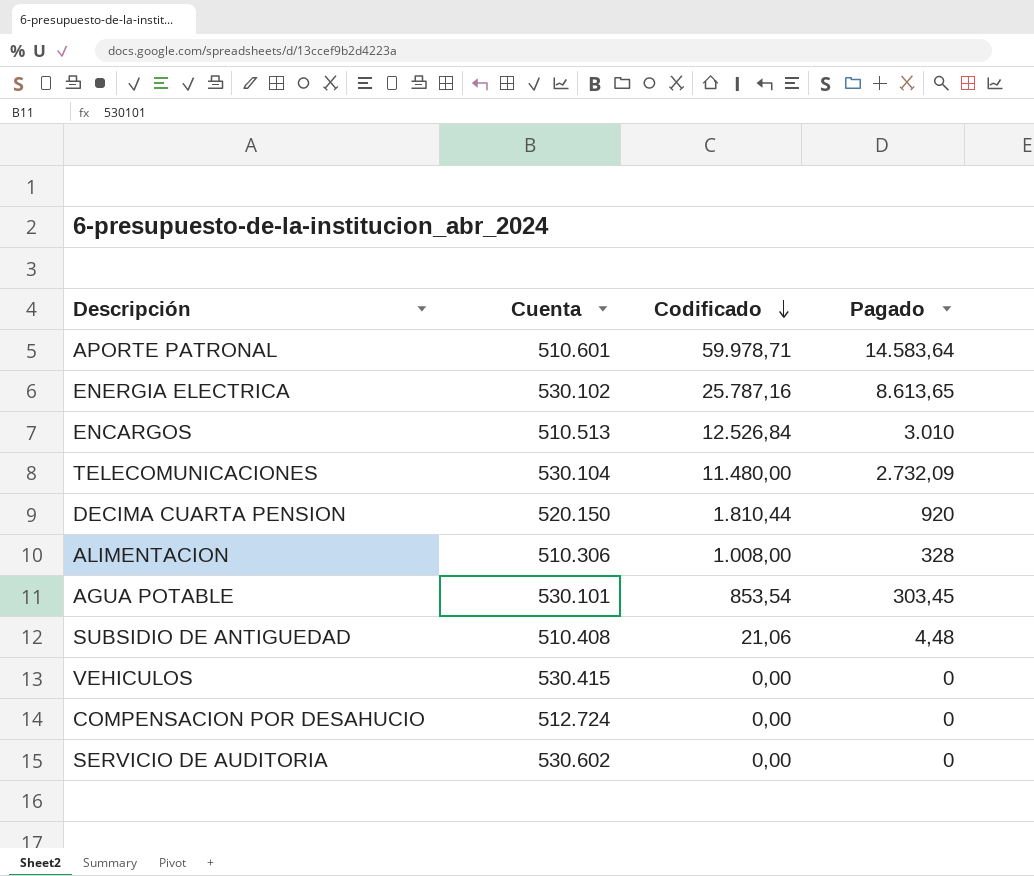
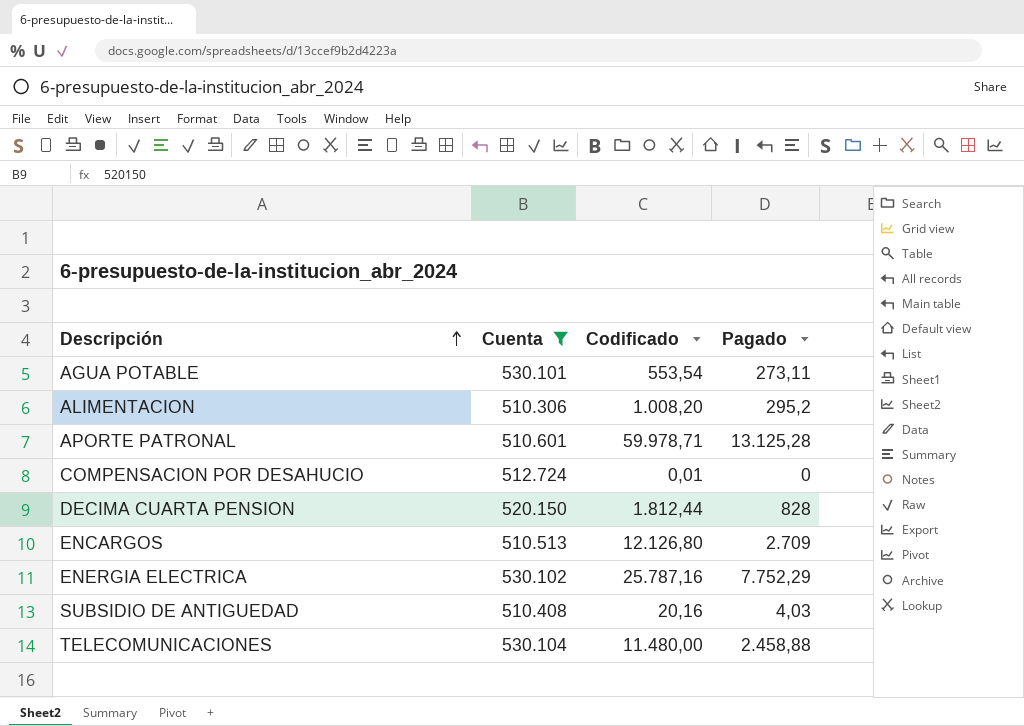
filter: none -> Cuenta <= 530.104
row order: Codificado descending -> Descripción ascending
AGUA POTABLE | Codificado: 853,54 -> 553,54
AGUA POTABLE | Pagado: 303,45 -> 273,11
ALIMENTACION | Codificado: 1.008,00 -> 1.008,20
ALIMENTACION | Pagado: 328 -> 295,2
APORTE PATRONAL | Pagado: 14.583,64 -> 13.125,28
COMPENSACION POR DESAHUCIO | Codificado: 0,00 -> 0,01
DECIMA CUARTA PENSION | Codificado: 1.810,44 -> 1.812,44
DECIMA CUARTA PENSION | Pagado: 920 -> 828
ENCARGOS | Codificado: 12.526,84 -> 12.126,80
ENCARGOS | Pagado: 3.010 -> 2.709
ENERGIA ELECTRICA | Pagado: 8.613,65 -> 7.752,29
SUBSIDIO DE ANTIGUEDAD | Codificado: 21,06 -> 20,16
SUBSIDIO DE ANTIGUEDAD | Pagado: 4,48 -> 4,03
TELECOMUNICACIONES | Pagado: 2.732,09 -> 2.458,88

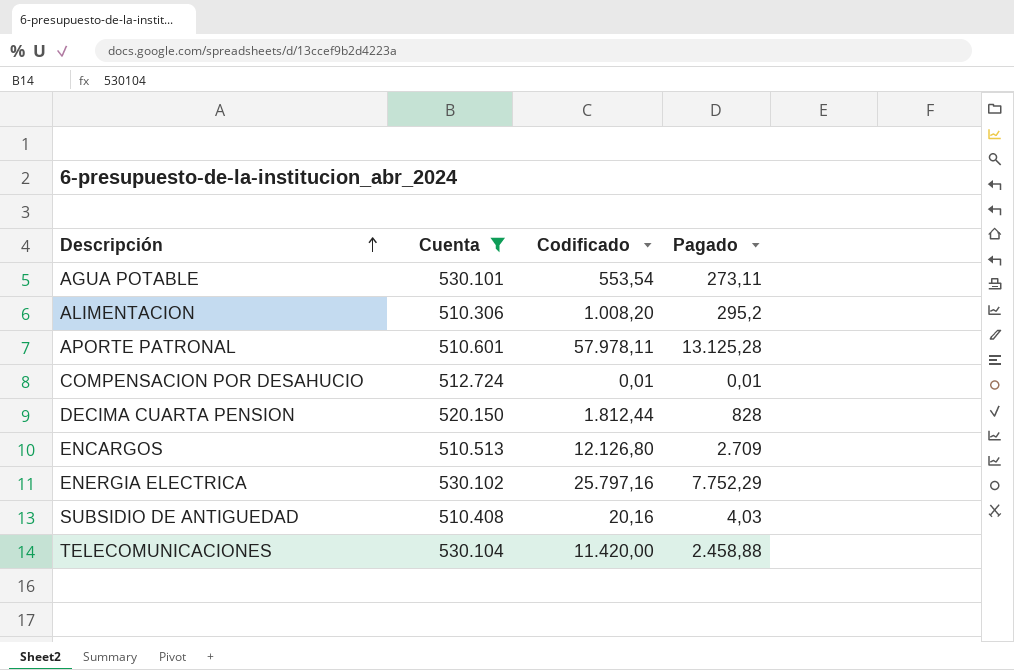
APORTE PATRONAL | Codificado: 59.978,71 -> 57.978,11
COMPENSACION POR DESAHUCIO | Pagado: 0 -> 0,01
ENERGIA ELECTRICA | Codificado: 25.787,16 -> 25.797,16
TELECOMUNICACIONES | Codificado: 11.480,00 -> 11.420,00

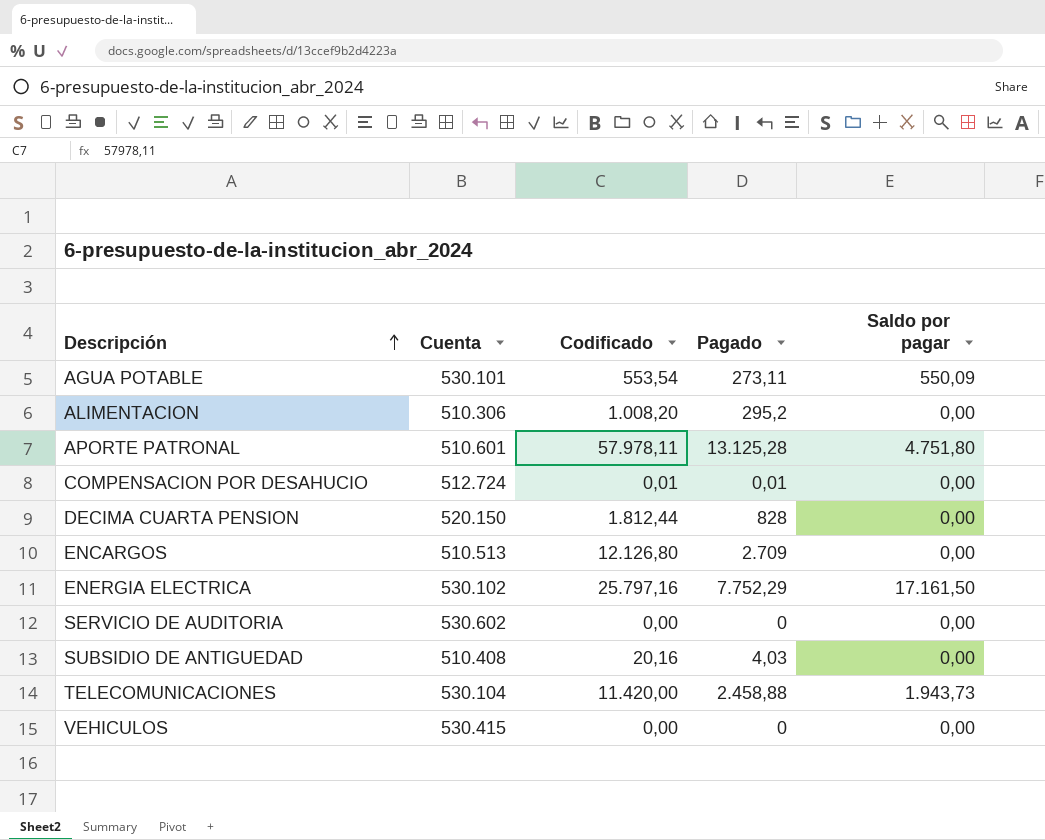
filter: Cuenta <= 530.104 -> none
column Saldo por pagar | position: none -> 5

